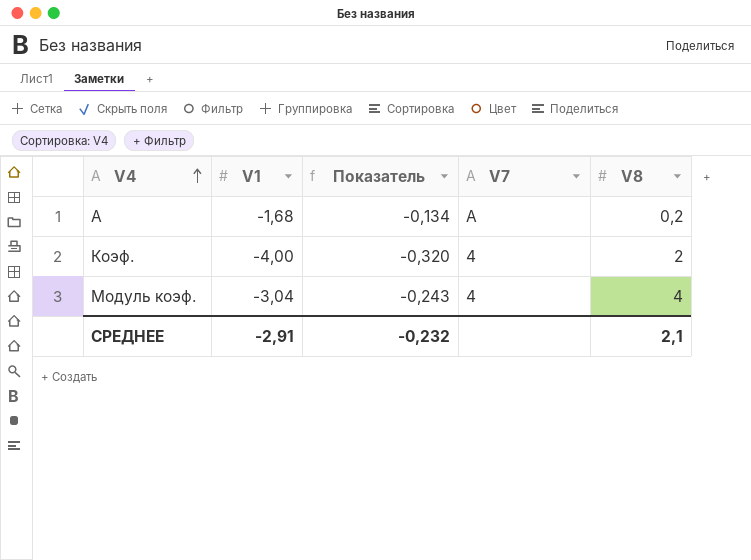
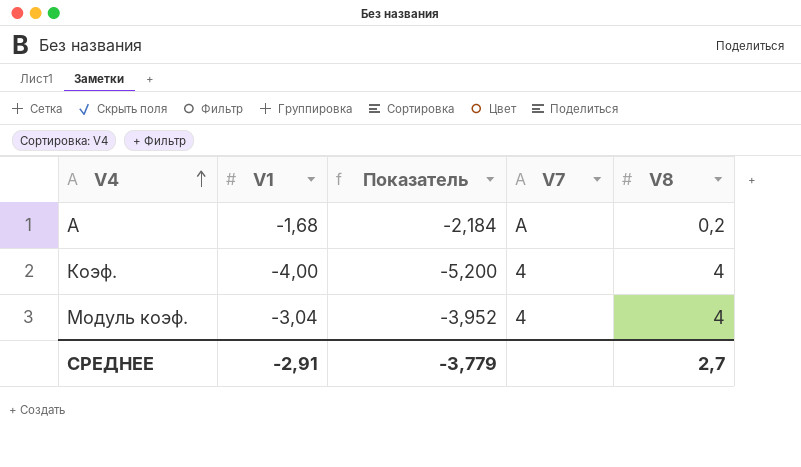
column Показатель | formula: [V1] * 0,08 -> [V1] * 1,3
Коэф. | V8: 2 -> 4
СРЕДНЕЕ | Показатель: -0,232 -> -3,779
СРЕДНЕЕ | V8: 2,1 -> 2,7

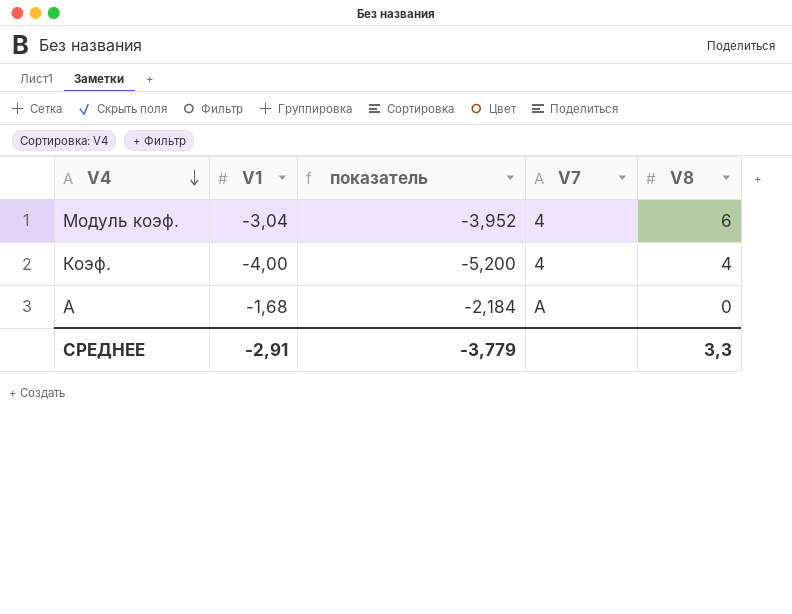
row order: V4 ascending -> V4 descending
column name: Показатель -> показатель
Модуль коэф. | V8: 4 -> 6
А | V8: 0,2 -> 0
СРЕДНЕЕ | V8: 2,7 -> 3,3

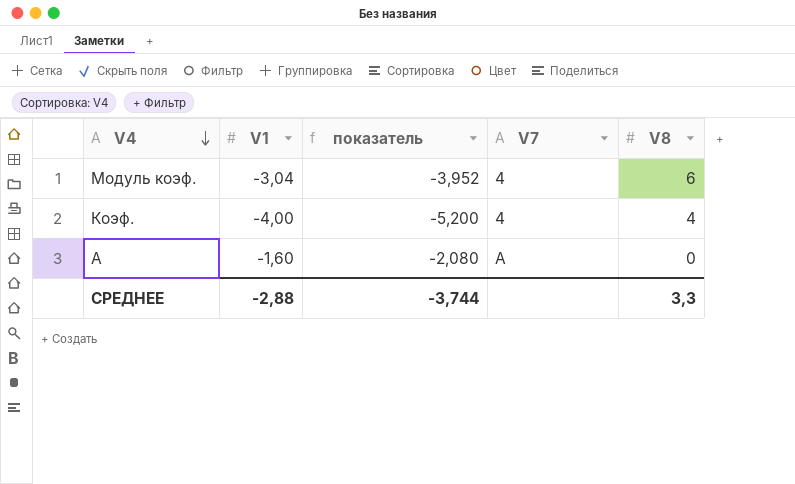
А | V1: -1,68 -> -1,60
А | показатель: -2,184 -> -2,080
СРЕДНЕЕ | V1: -2,91 -> -2,88
СРЕДНЕЕ | показатель: -3,779 -> -3,744

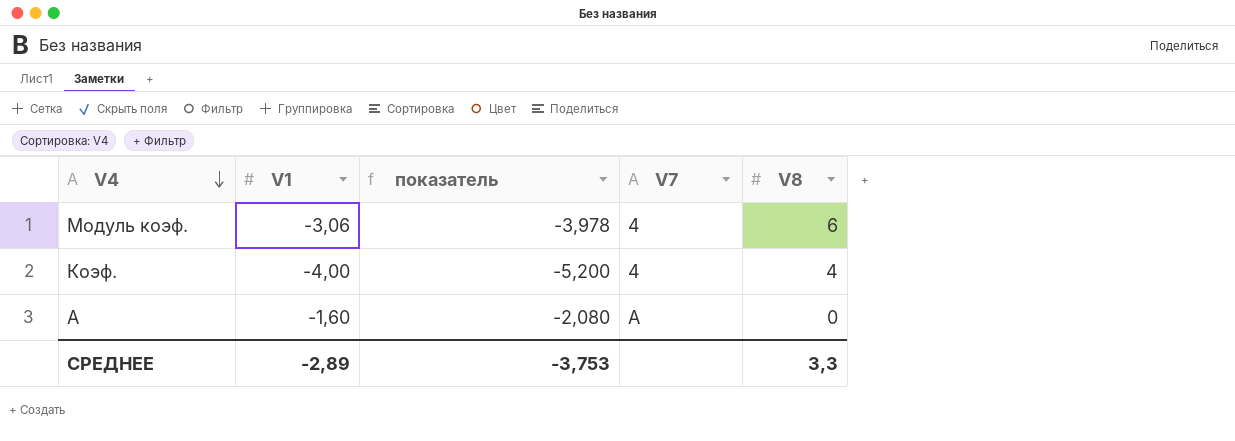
Модуль коэф. | V1: -3,04 -> -3,06
Модуль коэф. | показатель: -3,952 -> -3,978
СРЕДНЕЕ | V1: -2,88 -> -2,89
СРЕДНЕЕ | показатель: -3,744 -> -3,753

